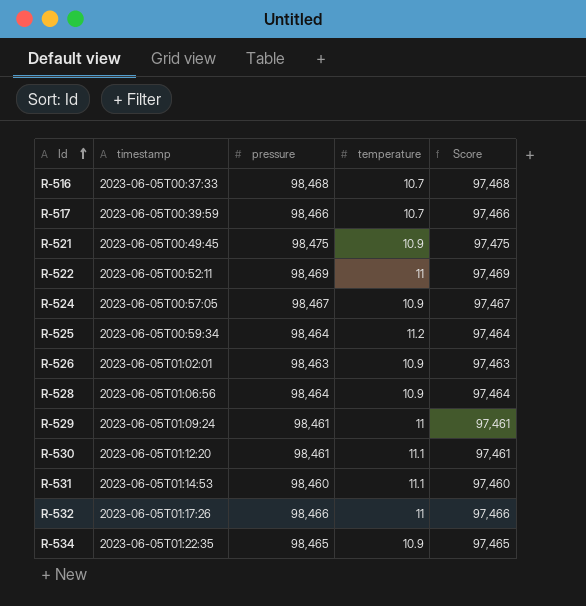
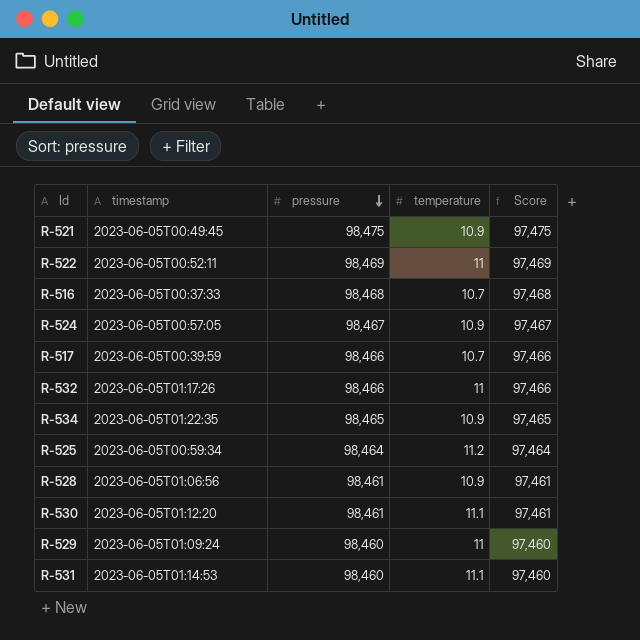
row order: Id ascending -> pressure descending
row R-526: 2023-06-05T01:02:01 | 98,463 | 10.9 | 97,463 -> none
R-528 | pressure: 98,464 -> 98,461
R-528 | Score: 97,464 -> 97,461
R-529 | pressure: 98,461 -> 98,460
R-529 | Score: 97,461 -> 97,460

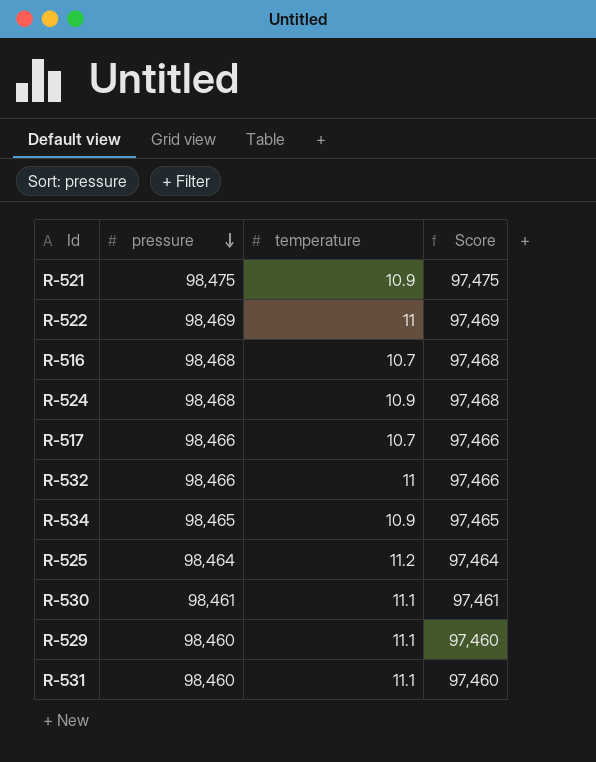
column timestamp | position: 2 -> none
row R-528: 2023-06-05T01:06:56 | 98,461 | 10.9 | 97,461 -> none
R-524 | pressure: 98,467 -> 98,468
R-524 | Score: 97,467 -> 97,468
R-529 | temperature: 11 -> 11.1

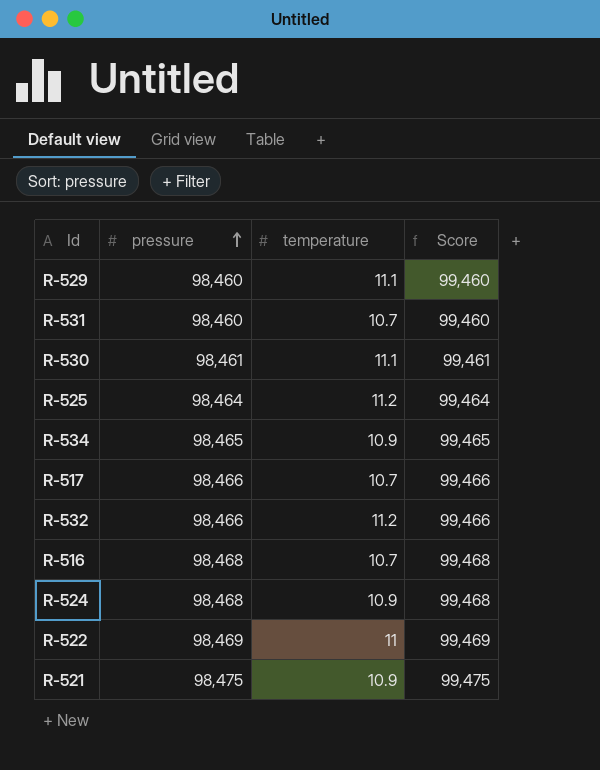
row order: pressure descending -> pressure ascending
column Score | formula: [pressure] - 1000 -> [pressure] + 1000
R-531 | temperature: 11.1 -> 10.7
R-532 | temperature: 11 -> 11.2

